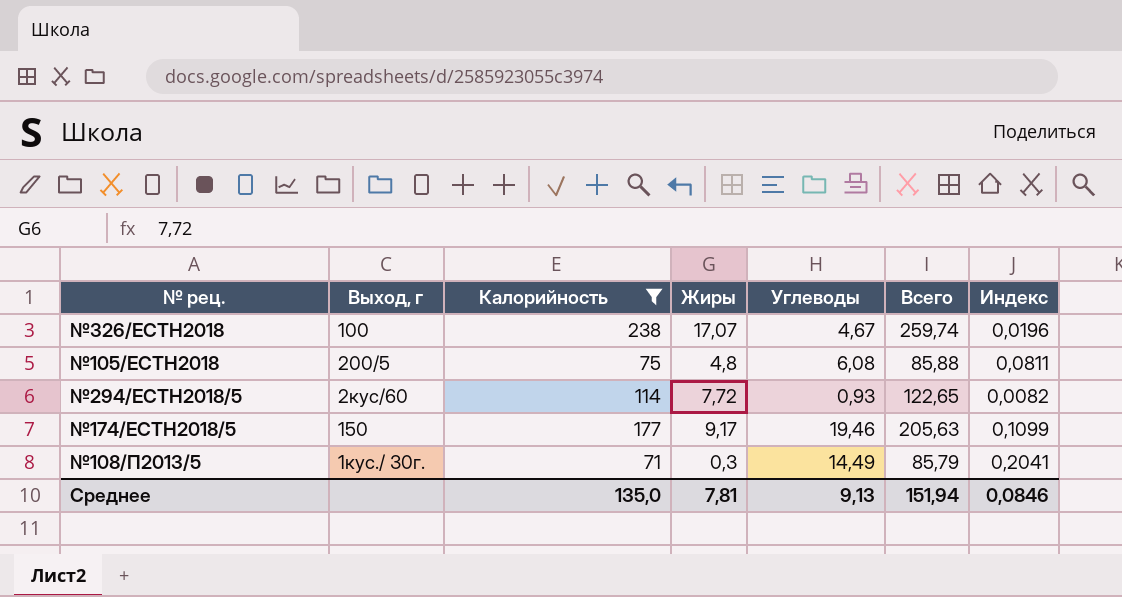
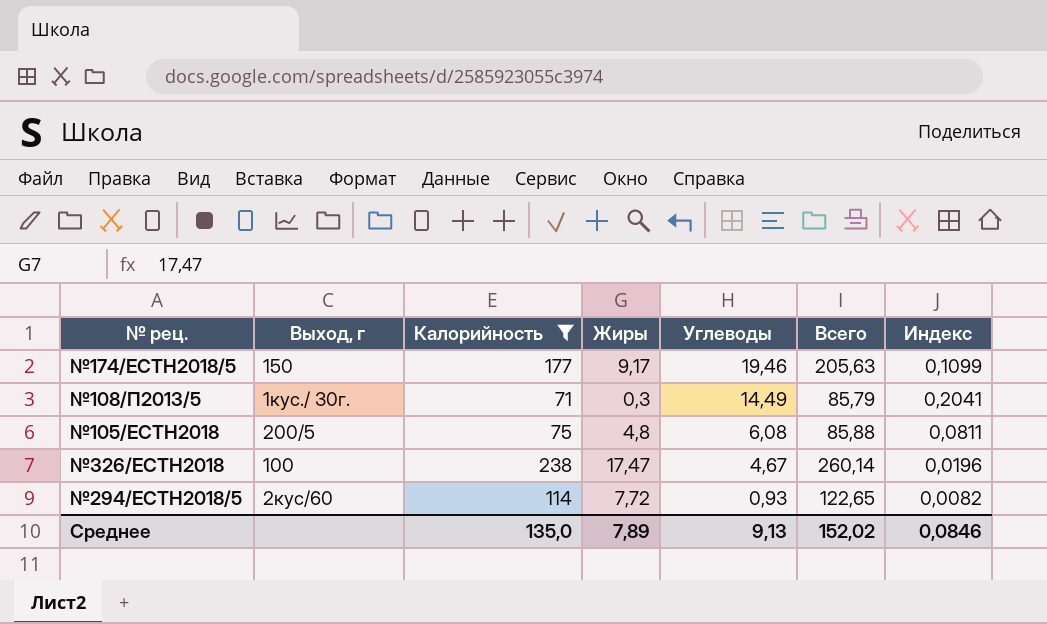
row order: none -> Углеводы descending
№326/ЕСТН2018 | Жиры: 17,07 -> 17,47
№326/ЕСТН2018 | Всего: 259,74 -> 260,14
Среднее | Жиры: 7,81 -> 7,89
Среднее | Всего: 151,94 -> 152,02

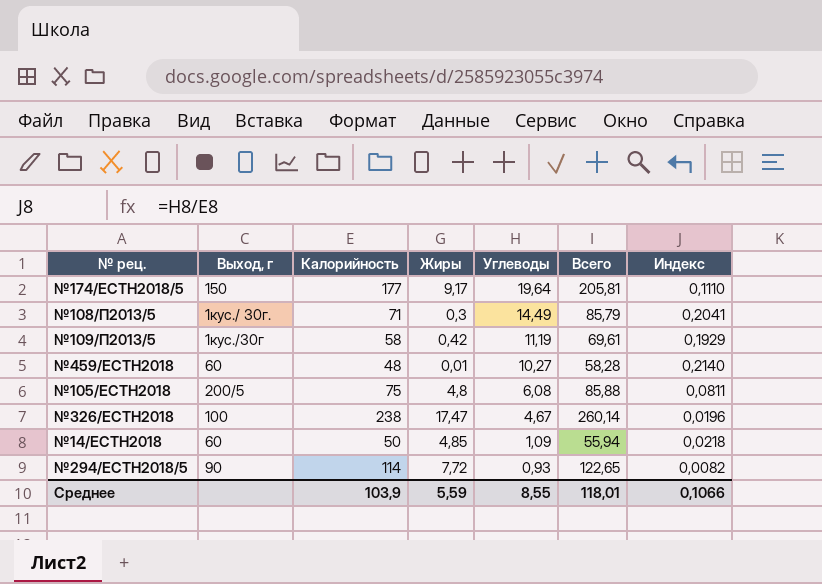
filter: Калорийность >= 71 -> none
№174/ЕСТН2018/5 | Углеводы: 19,46 -> 19,64
№174/ЕСТН2018/5 | Всего: 205,63 -> 205,81
№174/ЕСТН2018/5 | Индекс: 0,1099 -> 0,1110
№294/ЕСТН2018/5 | Выход, г: 2кус/60 -> 90
Среднее | Калорийность: 135,0 -> 103,9
Среднее | Жиры: 7,89 -> 5,59
Среднее | Углеводы: 9,13 -> 8,55
Среднее | Всего: 152,02 -> 118,01
Среднее | Индекс: 0,0846 -> 0,1066

